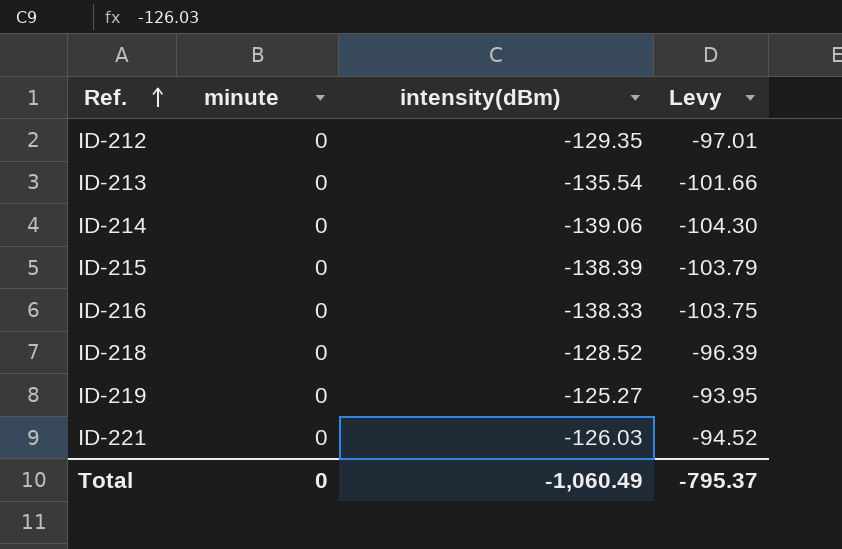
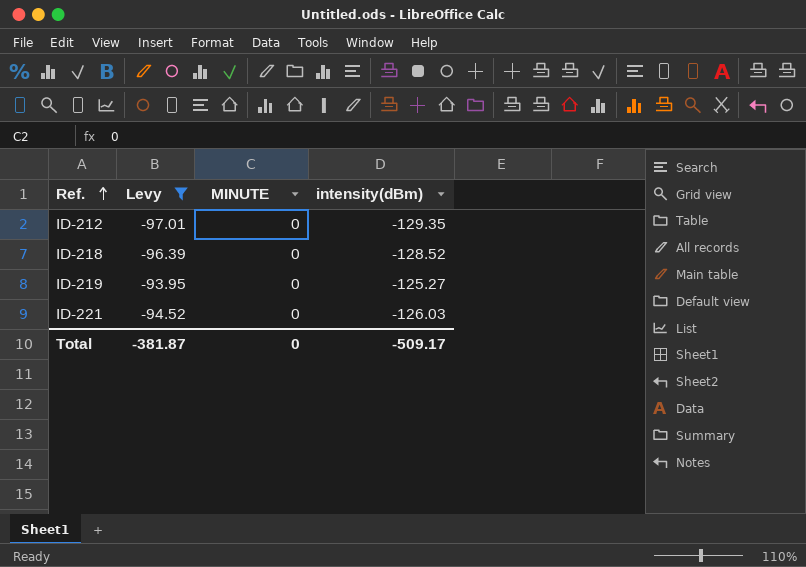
filter: none -> Levy >= -97.01
column Levy | position: 4 -> 2
column name: minute -> MINUTE
Total | Levy: -795.37 -> -381.87
Total | intensity(dBm): -1,060.49 -> -509.17

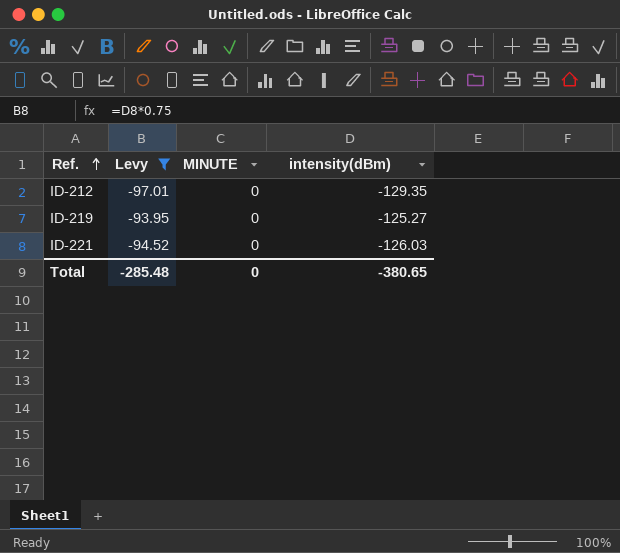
row ID-218: -96.39 | 0 | -128.52 -> none
Total | Levy: -381.87 -> -285.48
Total | intensity(dBm): -509.17 -> -380.65

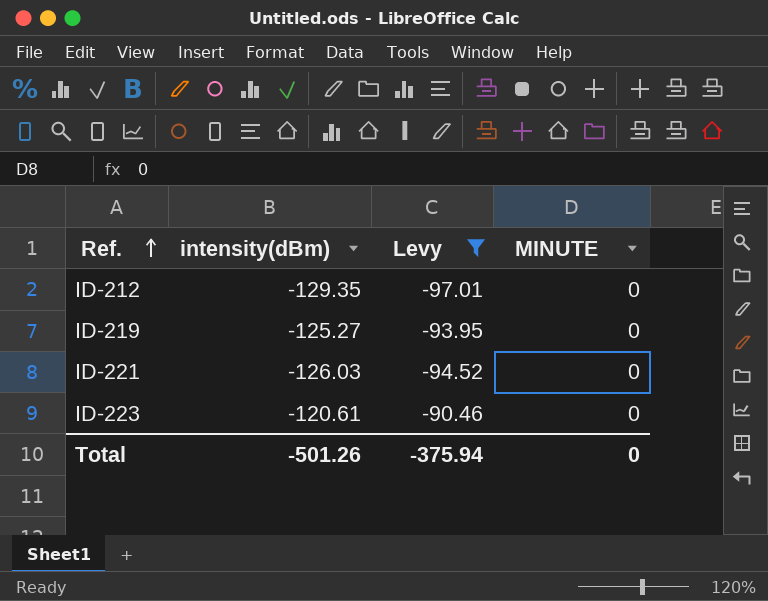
column intensity(dBm) | position: 4 -> 2
row ID-223: none -> -120.61 | -90.46 | 0
Total | intensity(dBm): -380.65 -> -501.26
Total | Levy: -285.48 -> -375.94

